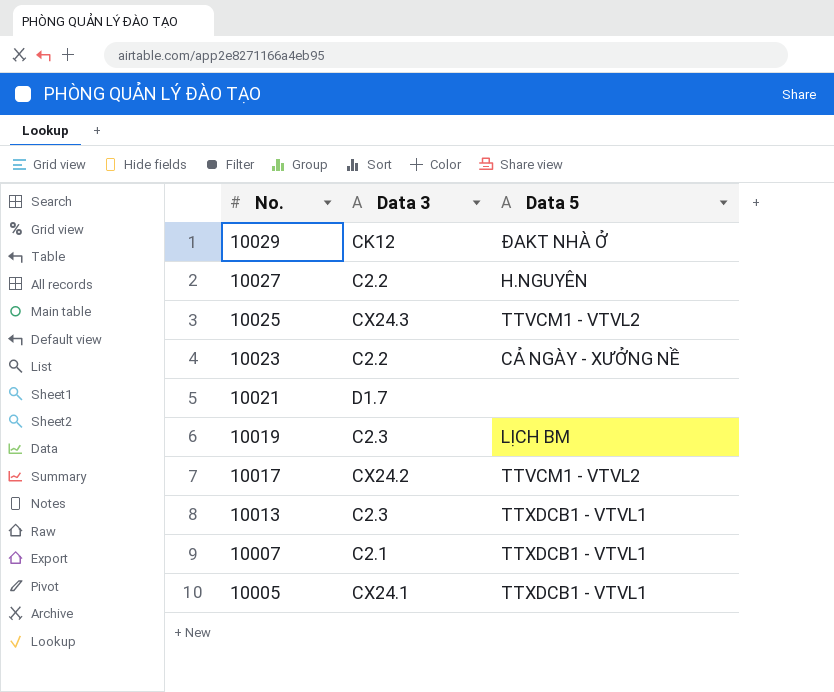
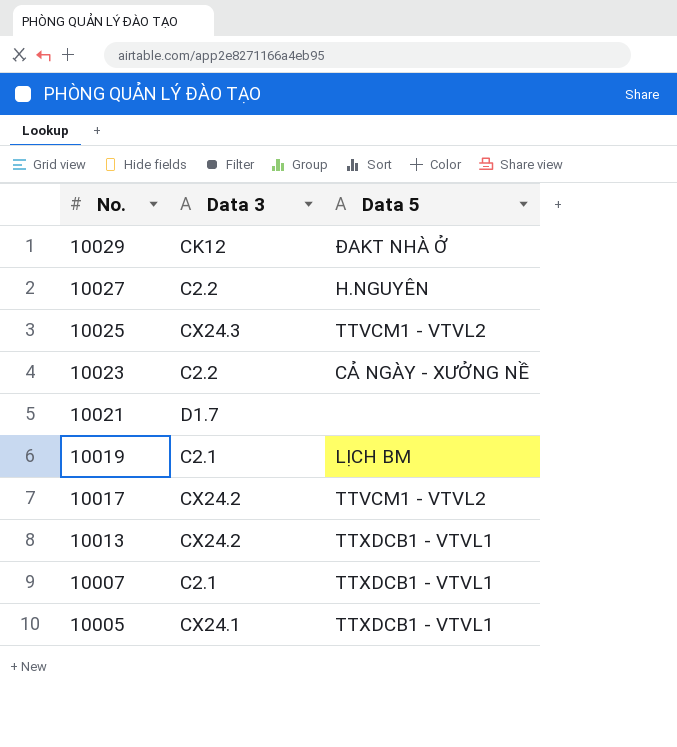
10019 | Data 3: C2.3 -> C2.1
10013 | Data 3: C2.3 -> CX24.2

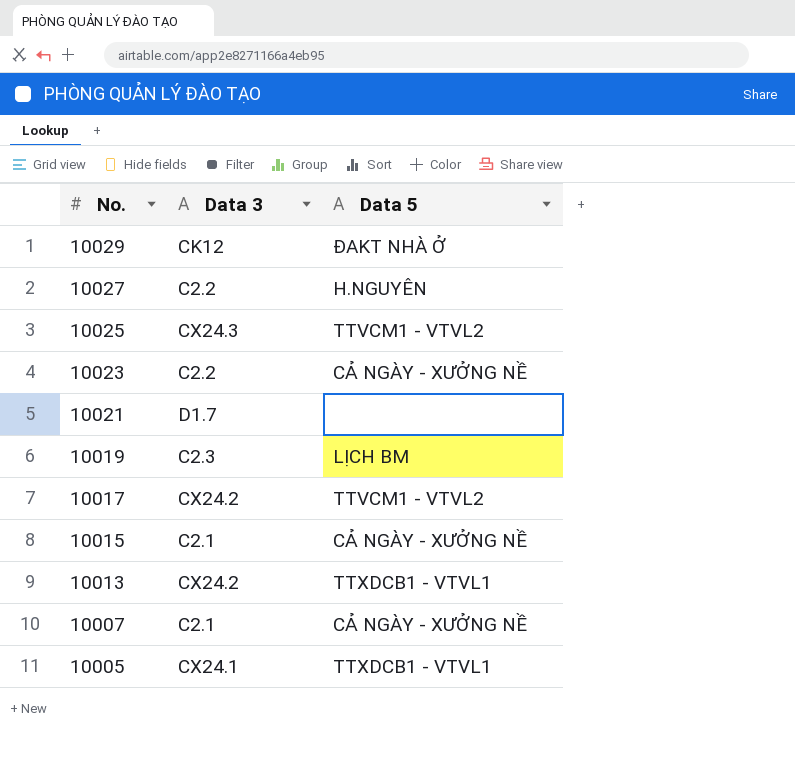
10019 | Data 3: C2.1 -> C2.3
row 10015: none -> C2.1 | CẢ NGÀY - XƯỞNG NỀ
10007 | Data 5: TTXDCB1 - VTVL1 -> CẢ NGÀY - XƯỞNG NỀ

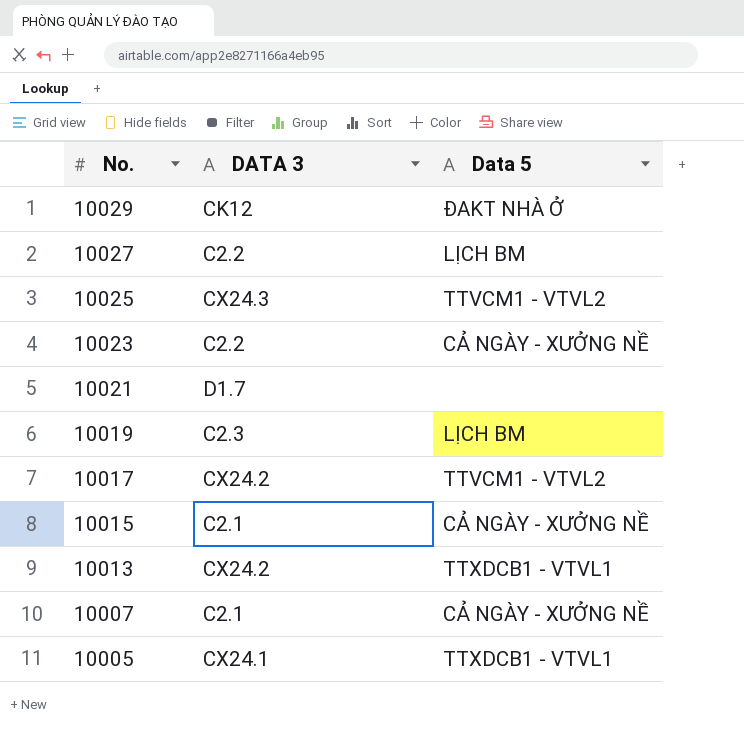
column name: Data 3 -> DATA 3
10027 | Data 5: H.NGUYÊN -> LỊCH BM

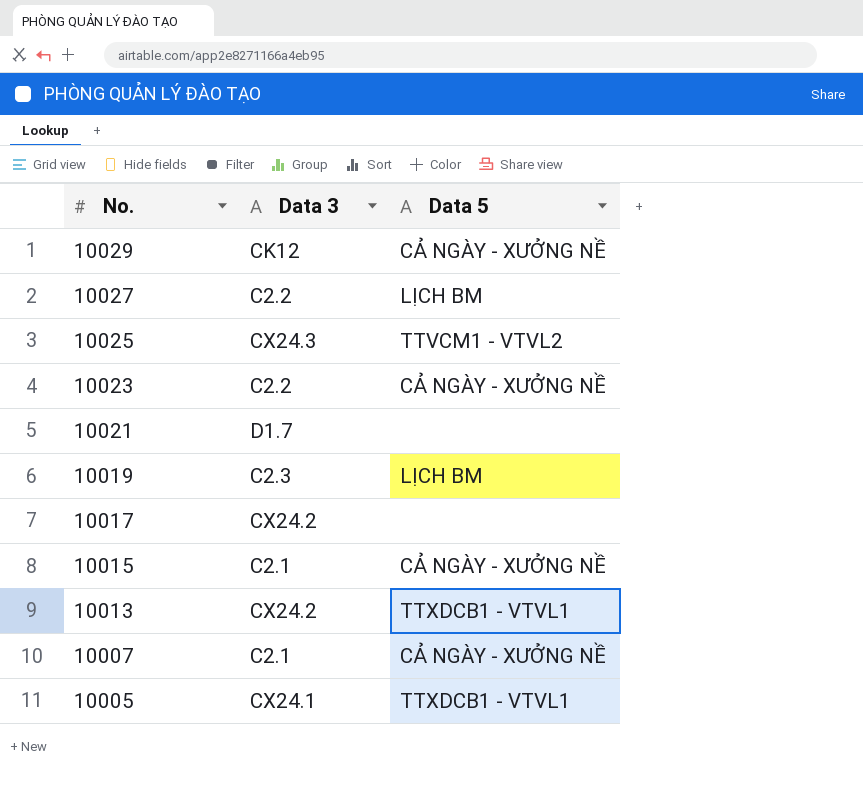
column name: DATA 3 -> Data 3
10029 | Data 5: ĐAKT NHÀ Ở -> CẢ NGÀY - XƯỞNG NỀ
10017 | Data 5: TTVCM1 - VTVL2 -> none

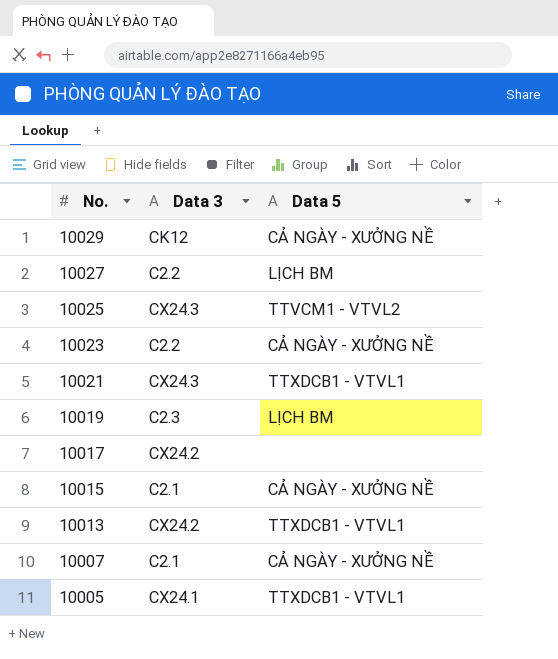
10021 | Data 3: D1.7 -> CX24.3
10021 | Data 5: none -> TTXDCB1 - VTVL1

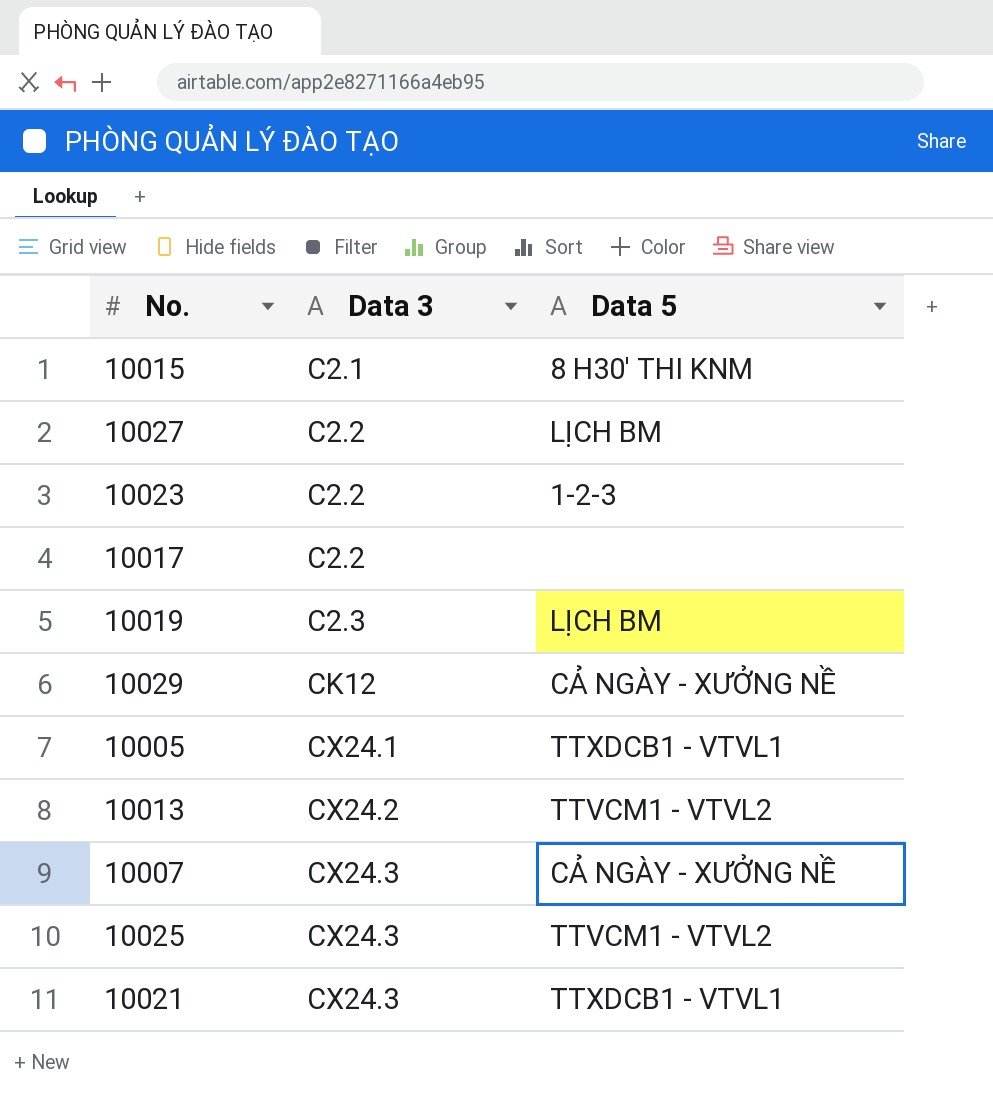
row order: No. descending -> Data 3 ascending
10015 | Data 5: CẢ NGÀY - XƯỞNG NỀ -> 8 H30' THI KNM
10023 | Data 5: CẢ NGÀY - XƯỞNG NỀ -> 1-2-3
10017 | Data 3: CX24.2 -> C2.2
10013 | Data 5: TTXDCB1 - VTVL1 -> TTVCM1 - VTVL2
10007 | Data 3: C2.1 -> CX24.3

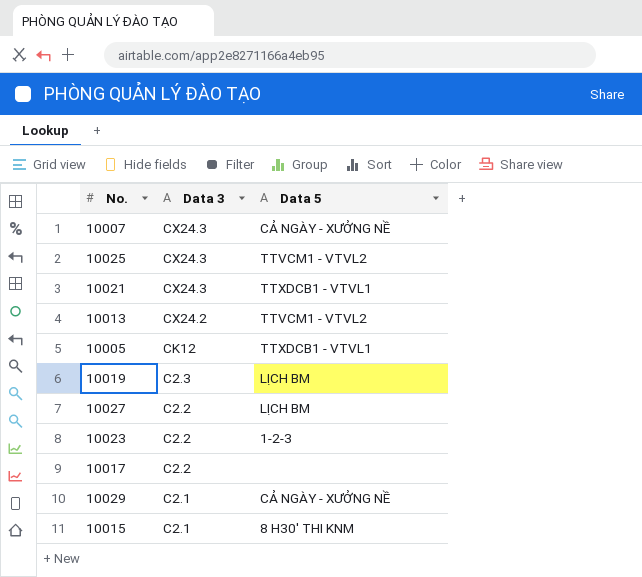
row order: Data 3 ascending -> Data 3 descending
10005 | Data 3: CX24.1 -> CK12
10029 | Data 3: CK12 -> C2.1

